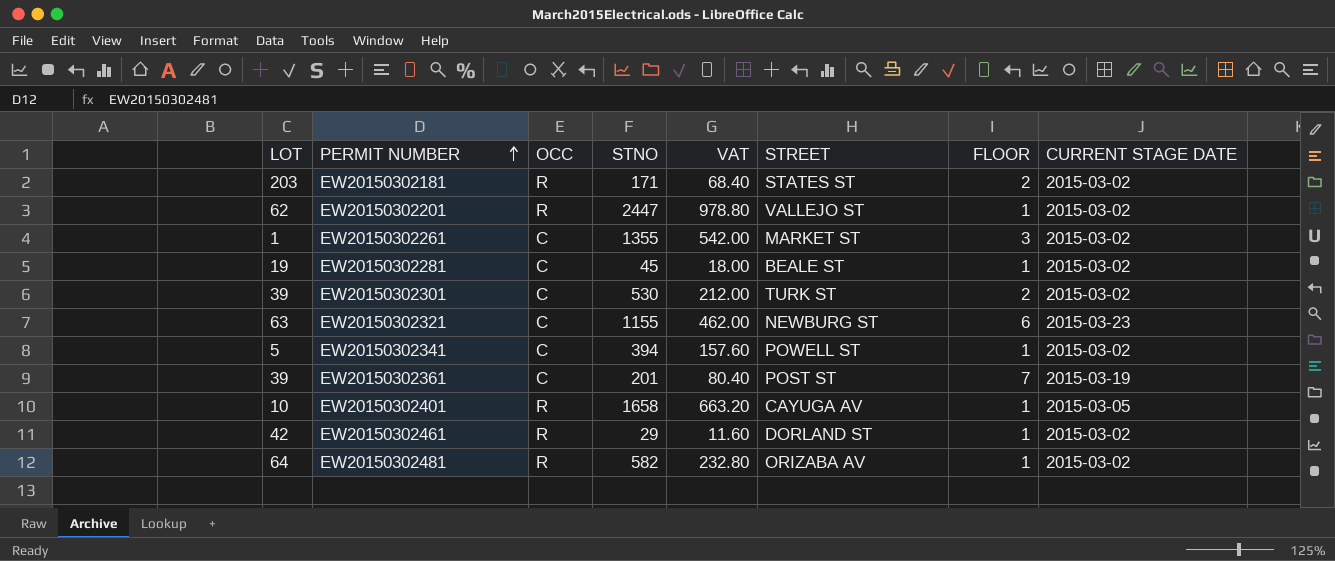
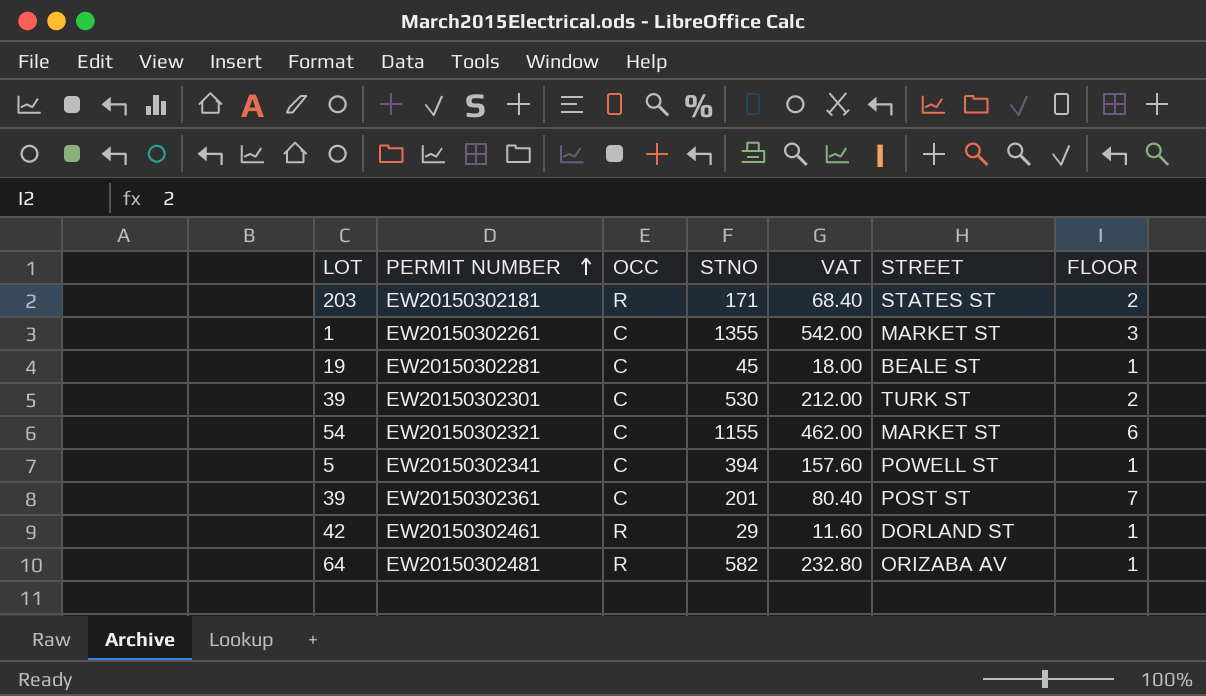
column CURRENT STAGE DATE | position: 8 -> none
row EW20150302201: 62 | R | 2447 | 978.80 | VALLEJO ST | 1 | 2015-03-02 -> none
row EW20150302401: 10 | R | 1658 | 663.20 | CAYUGA AV | 1 | 2015-03-05 -> none
EW20150302321 | LOT: 63 -> 54
EW20150302321 | STREET: NEWBURG ST -> MARKET ST

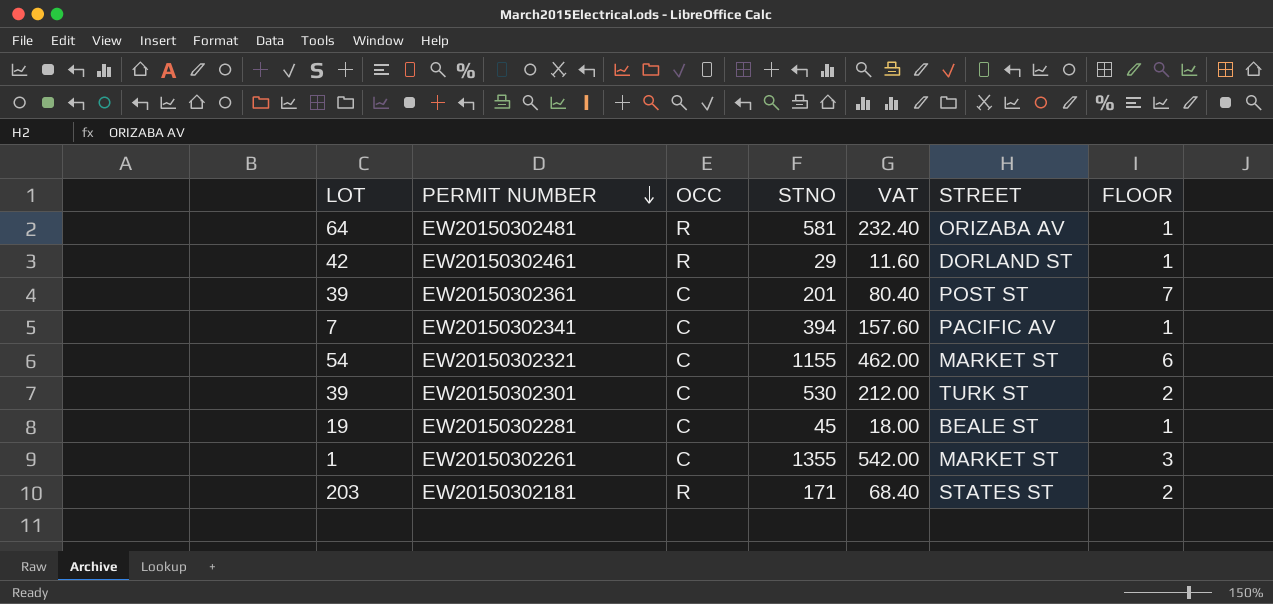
row order: PERMIT NUMBER ascending -> PERMIT NUMBER descending
EW20150302481 | STNO: 582 -> 581
EW20150302481 | VAT: 232.80 -> 232.40
EW20150302341 | LOT: 5 -> 7
EW20150302341 | STREET: POWELL ST -> PACIFIC AV

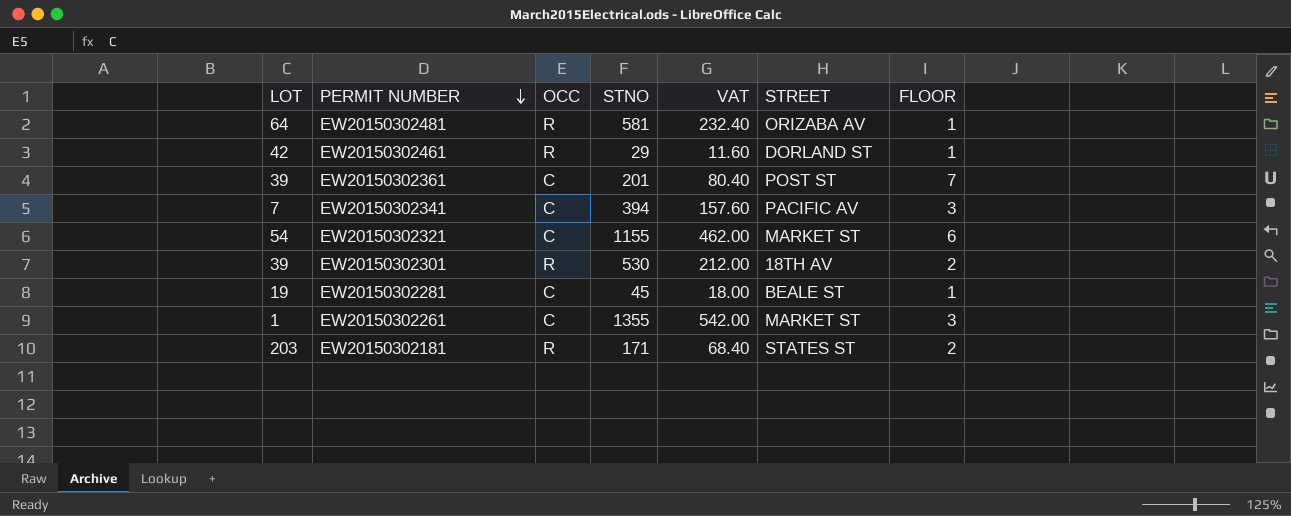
EW20150302341 | FLOOR: 1 -> 3
EW20150302301 | OCC: C -> R
EW20150302301 | STREET: TURK ST -> 18TH AV

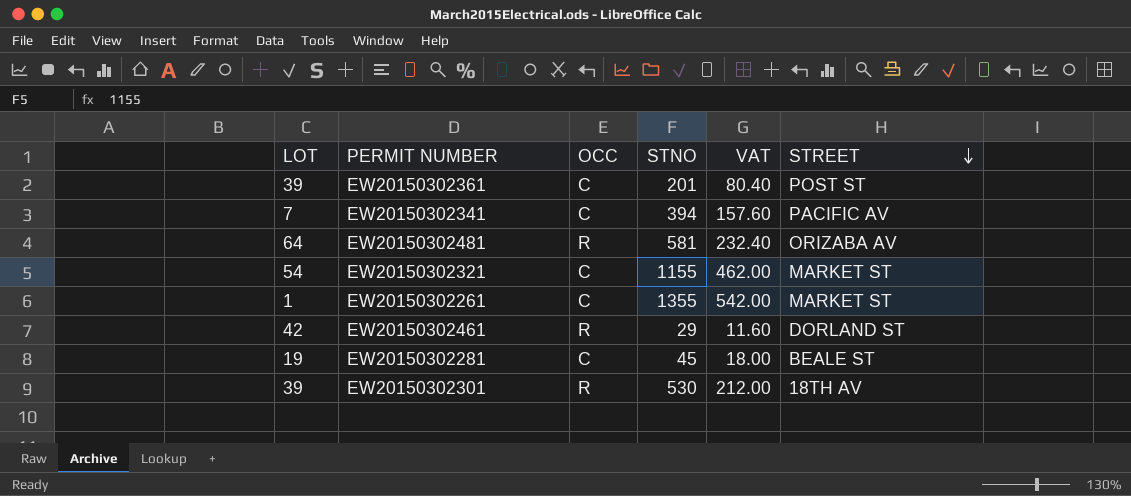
row order: PERMIT NUMBER descending -> STREET descending
column FLOOR | position: 7 -> none
row EW20150302181: 203 | R | 171 | 68.40 | STATES ST | 2 -> none

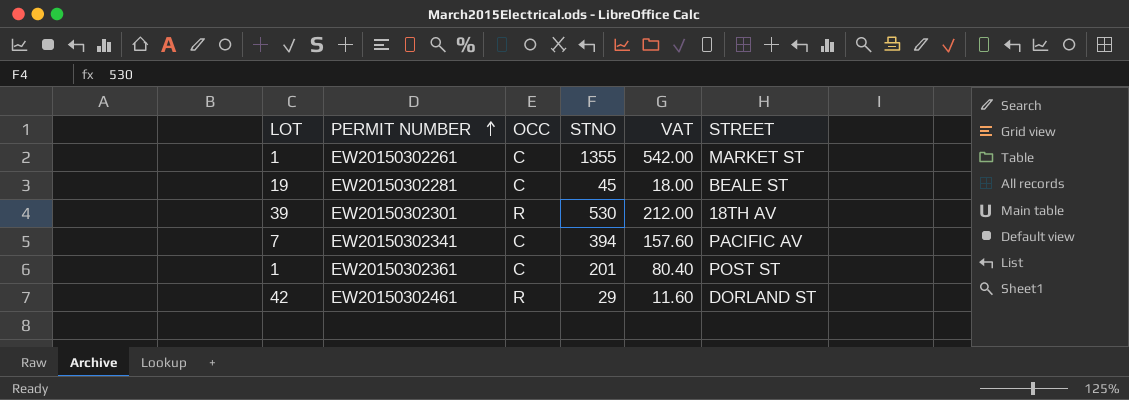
row order: STREET descending -> PERMIT NUMBER ascending
row EW20150302481: 64 | R | 581 | 232.40 | ORIZABA AV -> none
row EW20150302321: 54 | C | 1155 | 462.00 | MARKET ST -> none
EW20150302361 | LOT: 39 -> 1

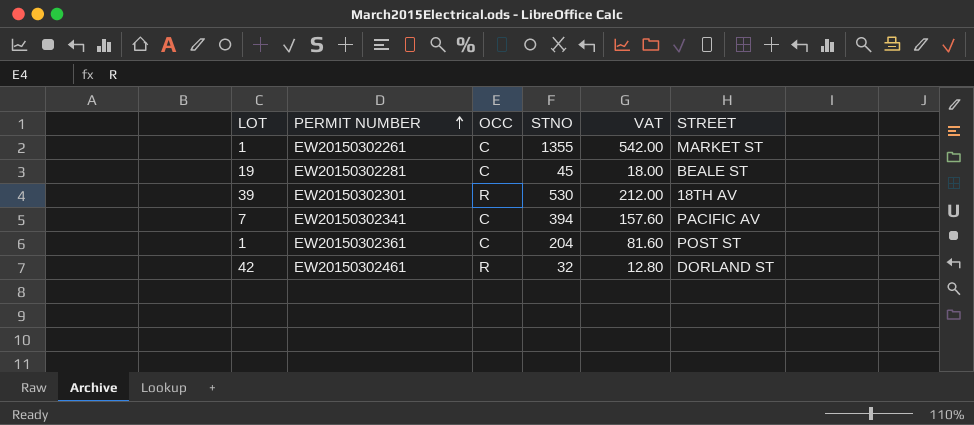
EW20150302361 | STNO: 201 -> 204
EW20150302361 | VAT: 80.40 -> 81.60
EW20150302461 | STNO: 29 -> 32
EW20150302461 | VAT: 11.60 -> 12.80

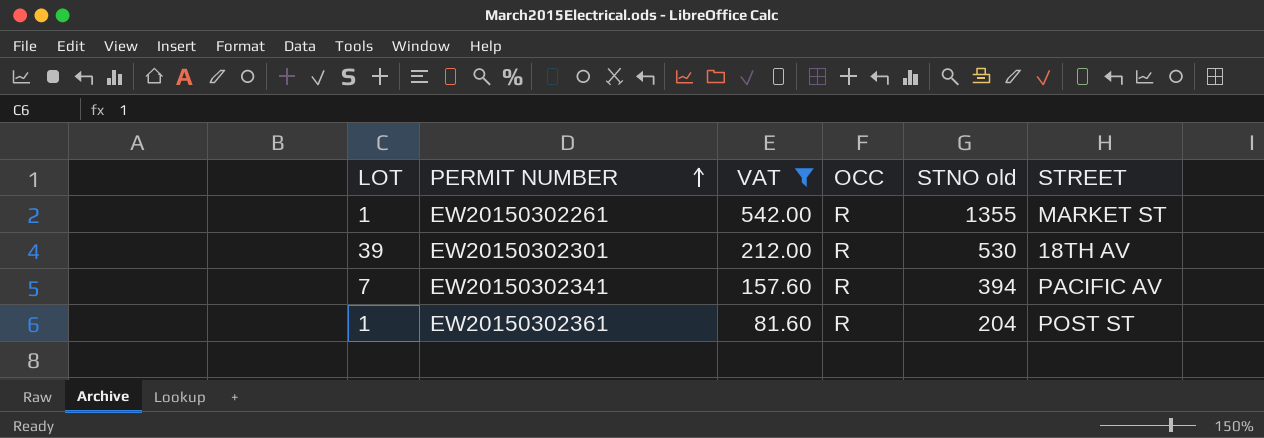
filter: none -> VAT >= 81.60
column VAT | position: 5 -> 3
column name: STNO -> STNO old
EW20150302261 | OCC: C -> R
EW20150302341 | OCC: C -> R
EW20150302361 | OCC: C -> R

